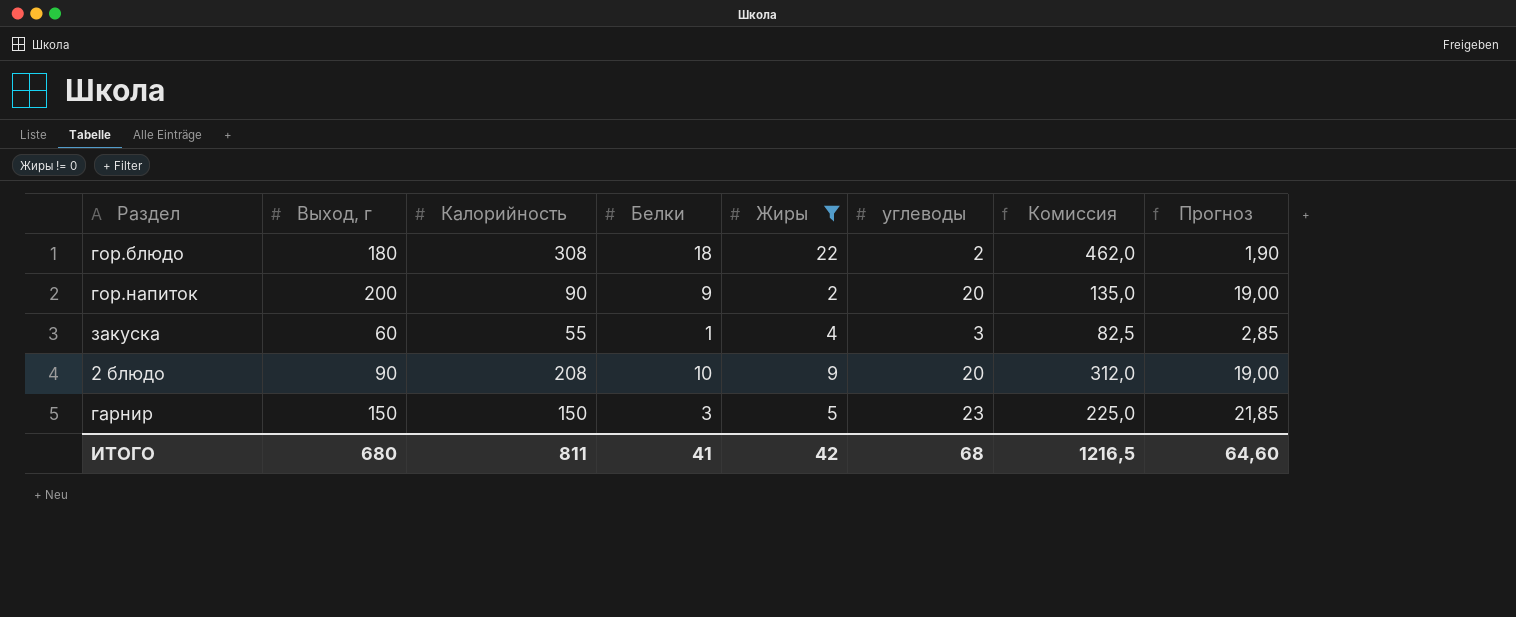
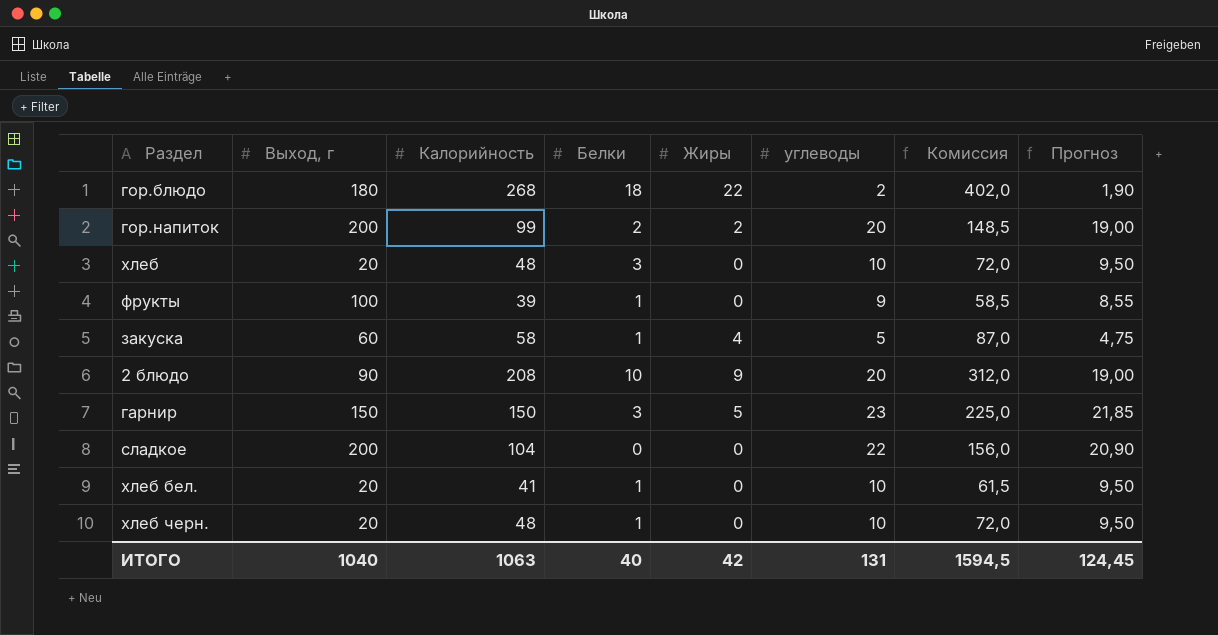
filter: Жиры != 0 -> none
гор.блюдо | Калорийность: 308 -> 268
гор.блюдо | Комиссия: 462,0 -> 402,0
гор.напиток | Калорийность: 90 -> 99
гор.напиток | Белки: 9 -> 2
гор.напиток | Комиссия: 135,0 -> 148,5
закуска | Калорийность: 55 -> 58
закуска | углеводы: 3 -> 5
закуска | Комиссия: 82,5 -> 87,0
закуска | Прогноз: 2,85 -> 4,75
ИТОГО | Выход, г: 680 -> 1040
ИТОГО | Калорийность: 811 -> 1063
ИТОГО | Белки: 41 -> 40
ИТОГО | углеводы: 68 -> 131
ИТОГО | Комиссия: 1216,5 -> 1594,5
ИТОГО | Прогноз: 64,60 -> 124,45

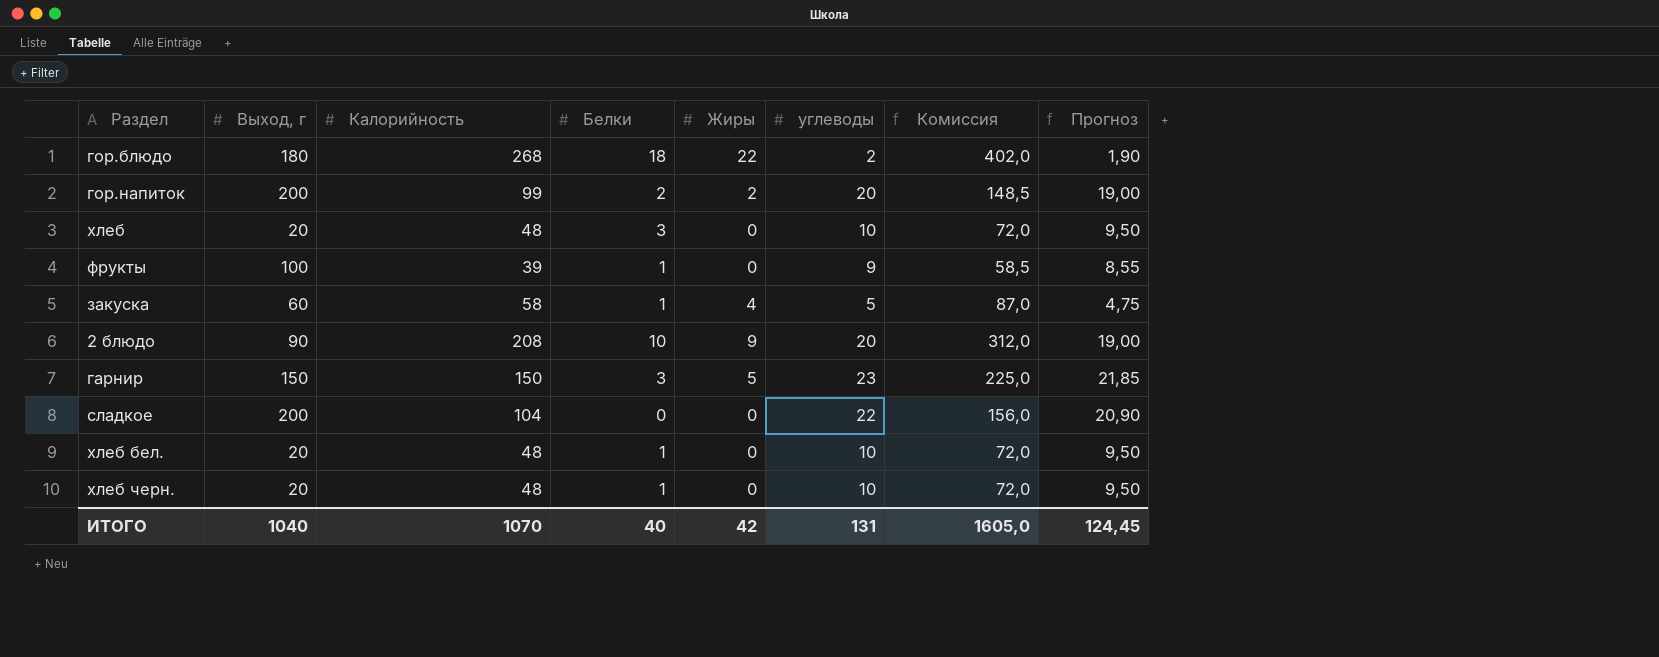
хлеб бел. | Калорийность: 41 -> 48
хлеб бел. | Комиссия: 61,5 -> 72,0
ИТОГО | Калорийность: 1063 -> 1070
ИТОГО | Комиссия: 1594,5 -> 1605,0

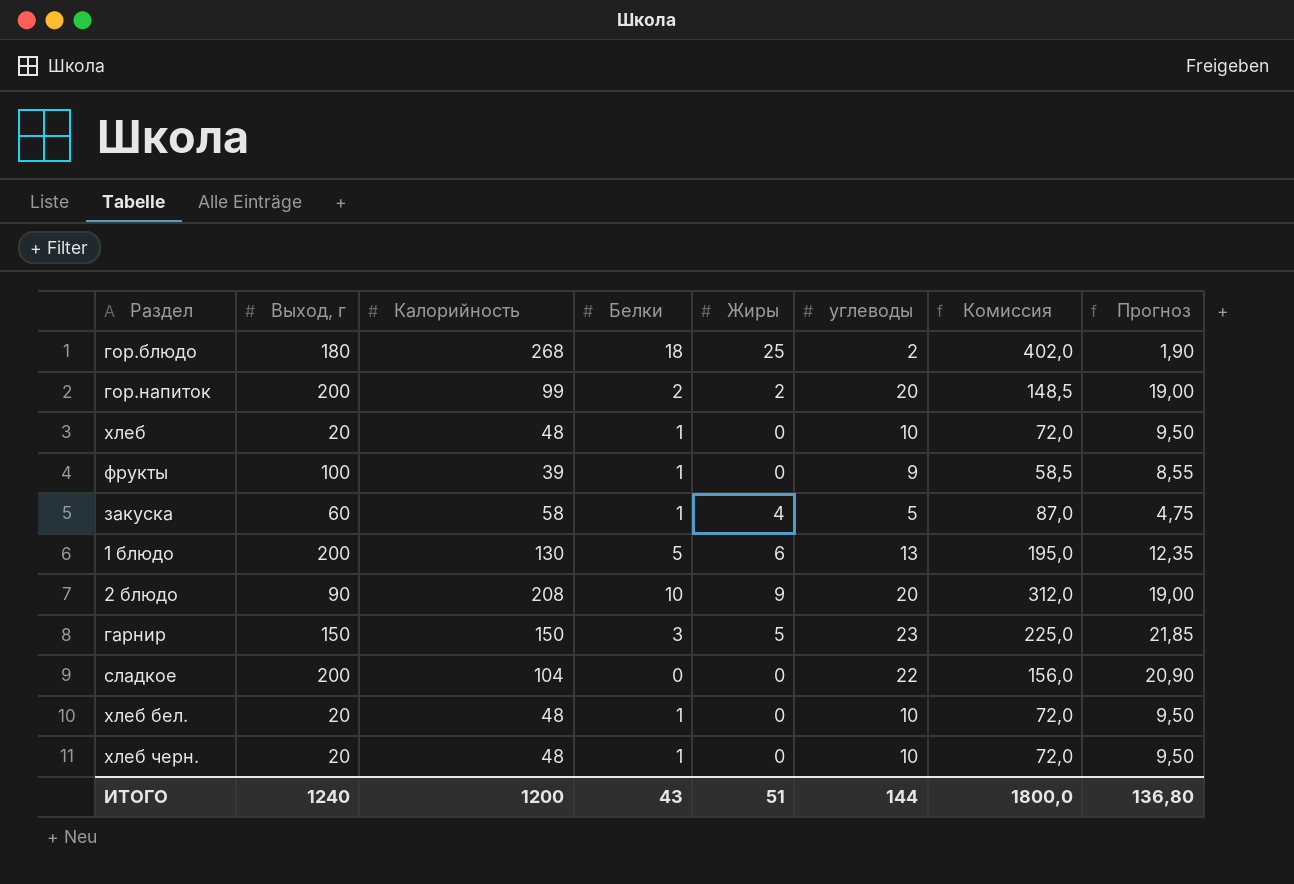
гор.блюдо | Жиры: 22 -> 25
хлеб | Белки: 3 -> 1
row 1 блюдо: none -> 200 | 130 | 5 | 6 | 13 | 195,0 | 12,35
ИТОГО | Выход, г: 1040 -> 1240
ИТОГО | Калорийность: 1070 -> 1200
ИТОГО | Белки: 40 -> 43
ИТОГО | Жиры: 42 -> 51
ИТОГО | углеводы: 131 -> 144
ИТОГО | Комиссия: 1605,0 -> 1800,0
ИТОГО | Прогноз: 124,45 -> 136,80

